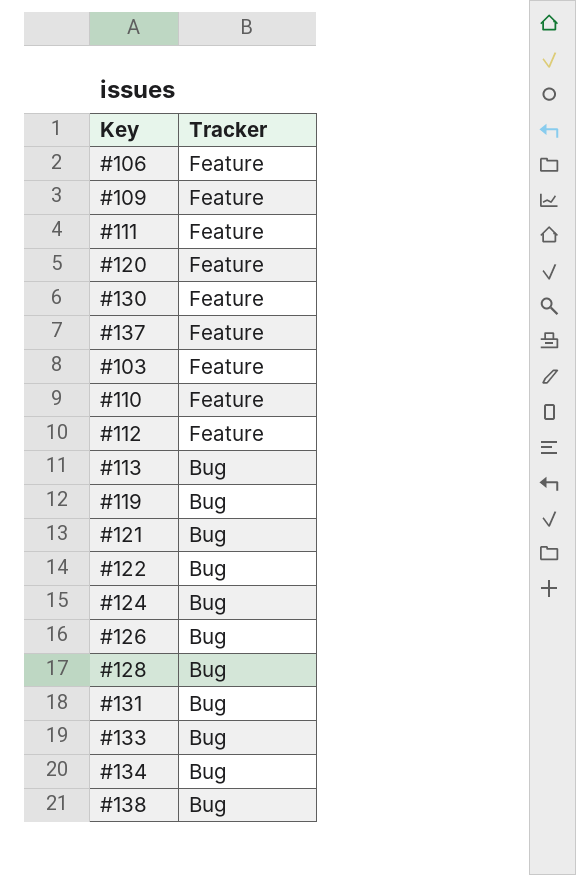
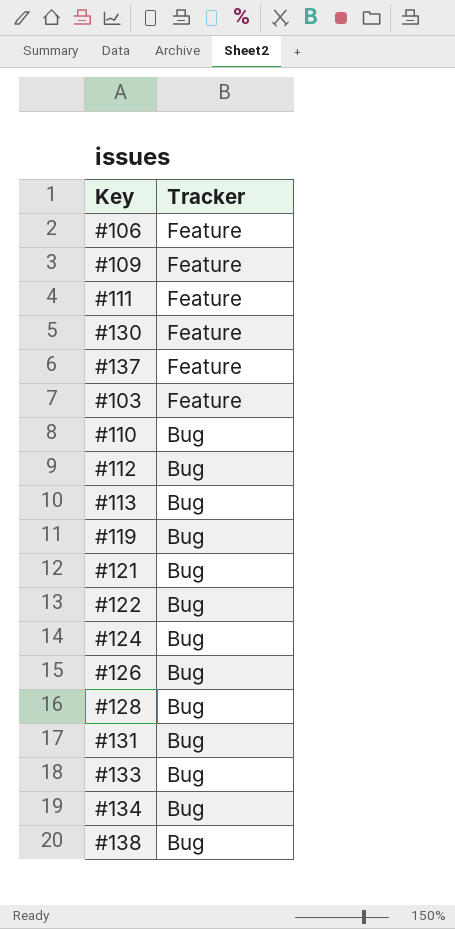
row #120: Feature -> none
#110 | Tracker: Feature -> Bug
#112 | Tracker: Feature -> Bug

